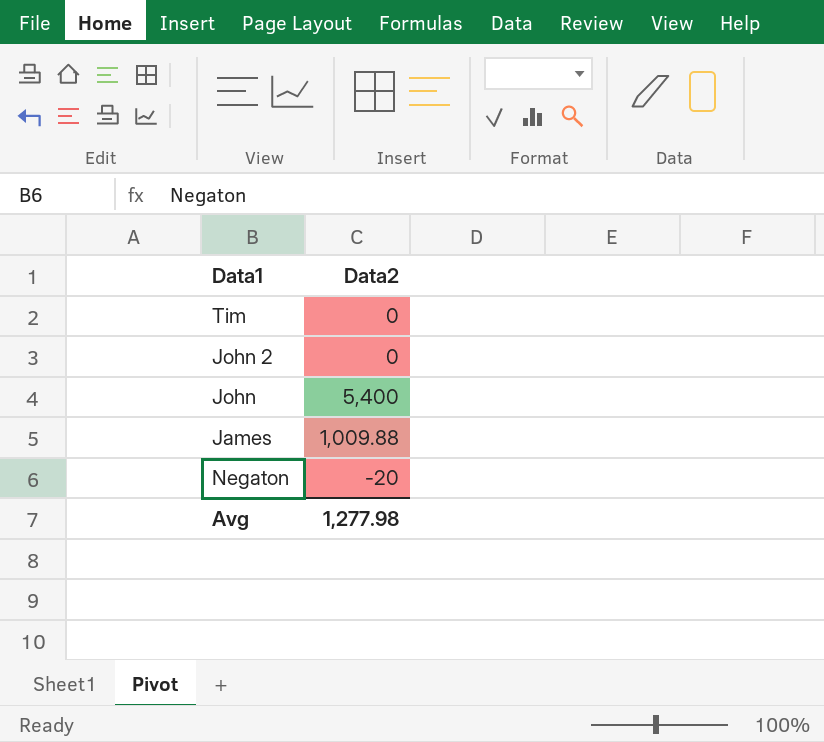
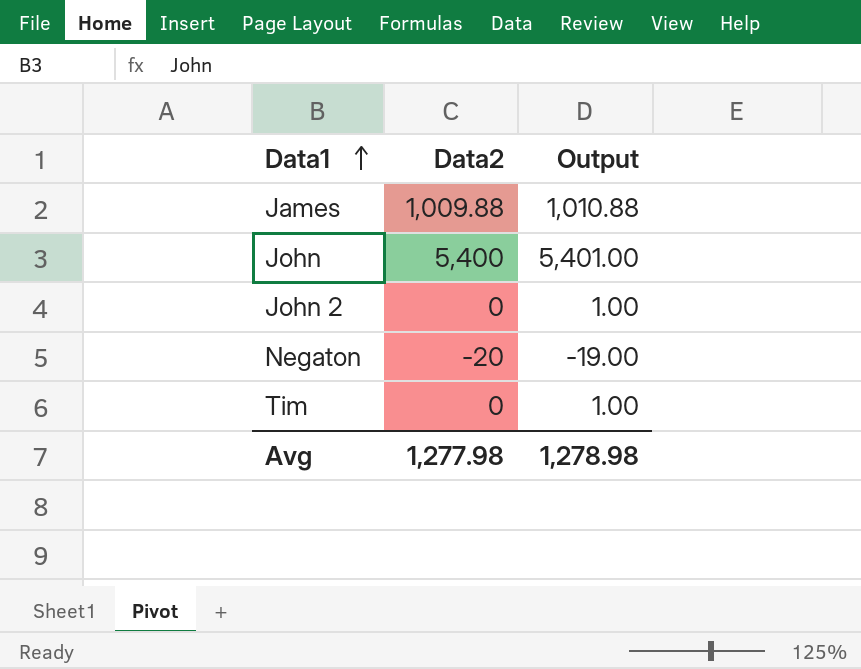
row order: none -> Data1 ascending
column Output | formula: none -> [Data2] + 1

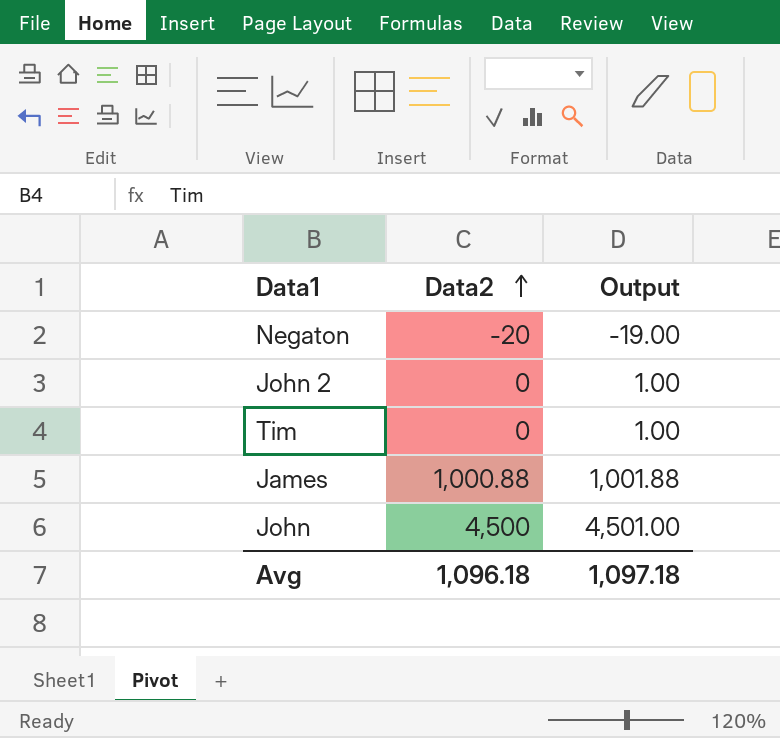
row order: Data1 ascending -> Data2 ascending
James | Data2: 1,009.88 -> 1,000.88
James | Output: 1,010.88 -> 1,001.88
John | Data2: 5,400 -> 4,500
John | Output: 5,401.00 -> 4,501.00
Avg | Data2: 1,277.98 -> 1,096.18
Avg | Output: 1,278.98 -> 1,097.18

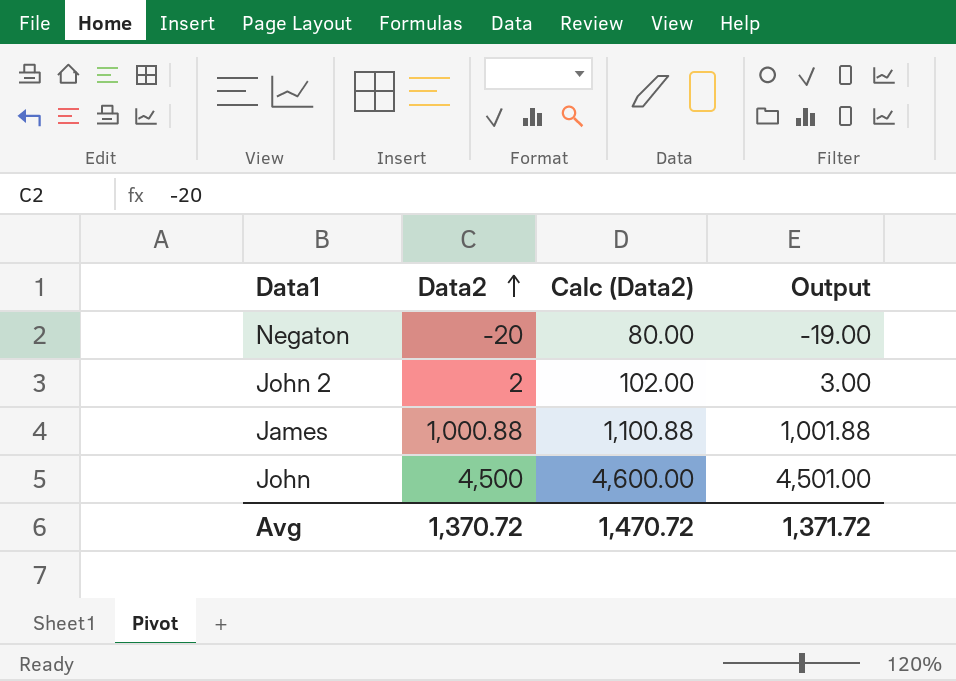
column Calc (Data2) | formula: none -> [Data2] + 100
row Tim: 0 | 1.00 -> none
John 2 | Data2: 0 -> 2
John 2 | Output: 1.00 -> 3.00
Avg | Data2: 1,096.18 -> 1,370.72
Avg | Output: 1,097.18 -> 1,371.72

